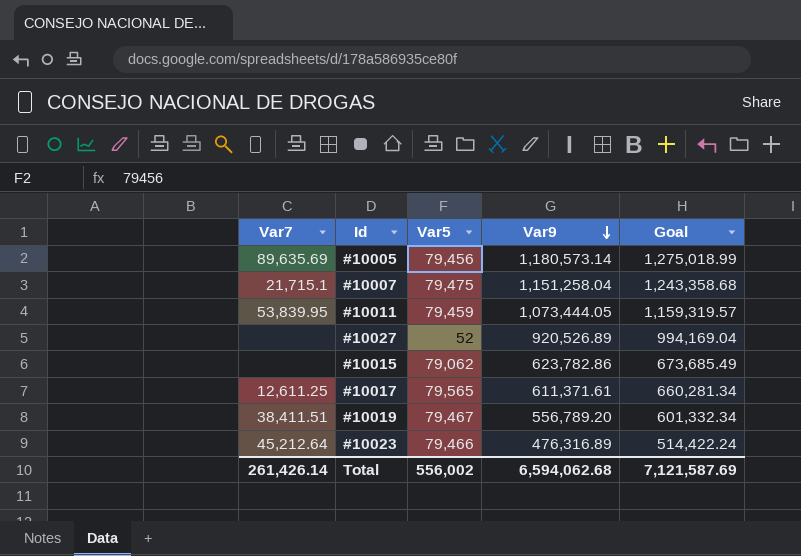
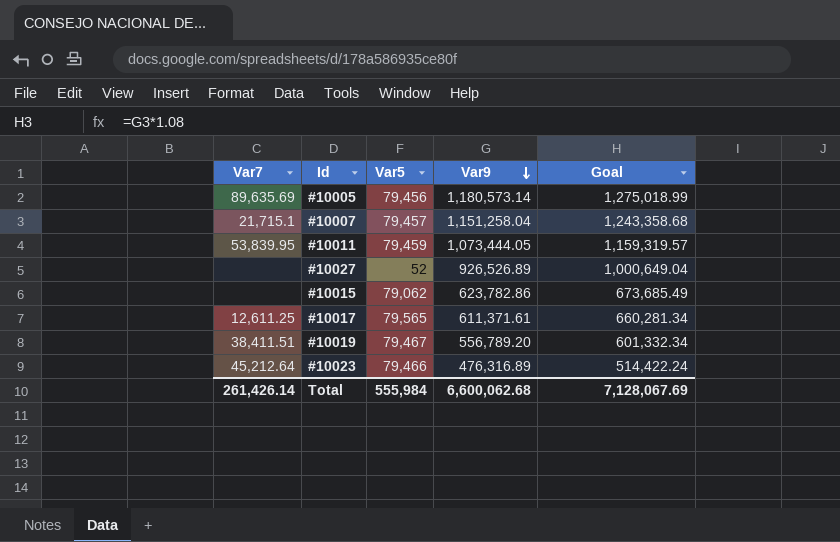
#10007 | Var5: 79,475 -> 79,457
#10027 | Var9: 920,526.89 -> 926,526.89
#10027 | Goal: 994,169.04 -> 1,000,649.04
Total | Var5: 556,002 -> 555,984
Total | Var9: 6,594,062.68 -> 6,600,062.68
Total | Goal: 7,121,587.69 -> 7,128,067.69

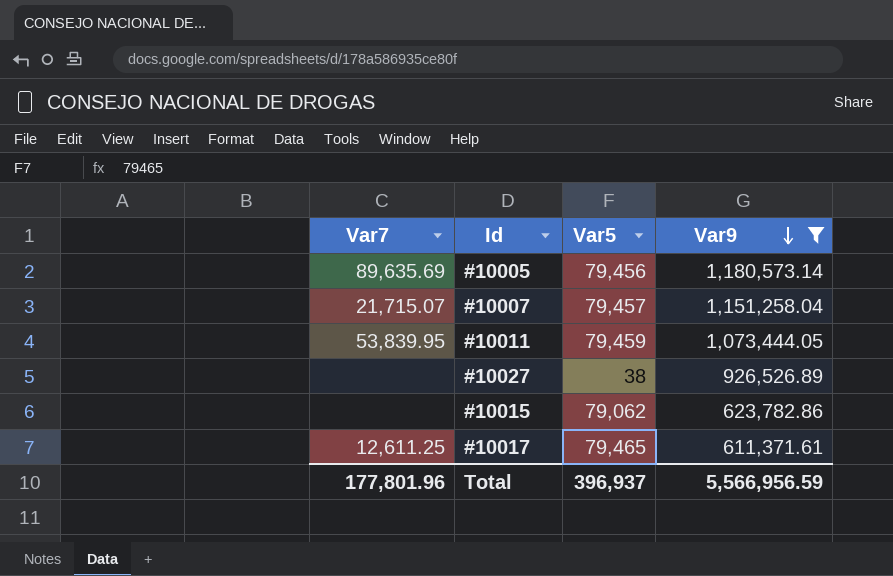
filter: none -> Var9 >= 611,371.61
column Goal | formula: [Var9] * 1.08 -> none
#10007 | Var7: 21,715.1 -> 21,715.07
#10027 | Var5: 52 -> 38
#10017 | Var5: 79,565 -> 79,465
Total | Var7: 261,426.14 -> 177,801.96
Total | Var5: 555,984 -> 396,937
Total | Var9: 6,600,062.68 -> 5,566,956.59

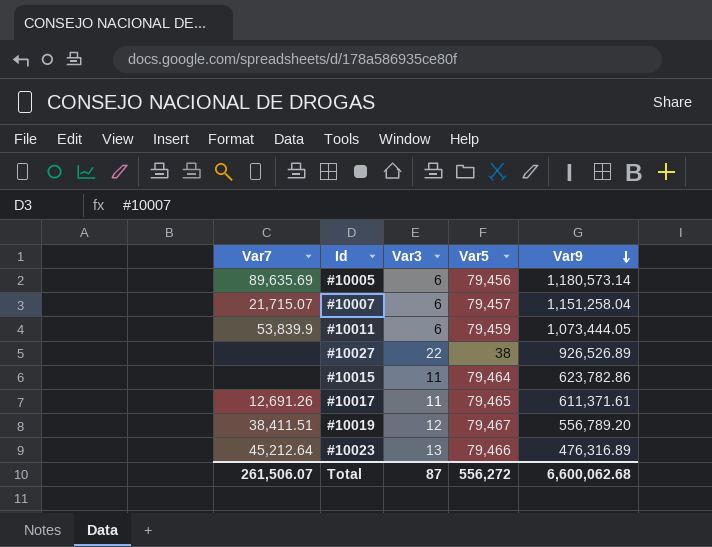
filter: Var9 >= 611,371.61 -> none
column Var3 | position: none -> 3
#10011 | Var7: 53,839.95 -> 53,839.9
#10015 | Var5: 79,062 -> 79,464
#10017 | Var7: 12,611.25 -> 12,691.26
Total | Var7: 177,801.96 -> 261,506.07
Total | Var5: 396,937 -> 556,272
Total | Var9: 5,566,956.59 -> 6,600,062.68

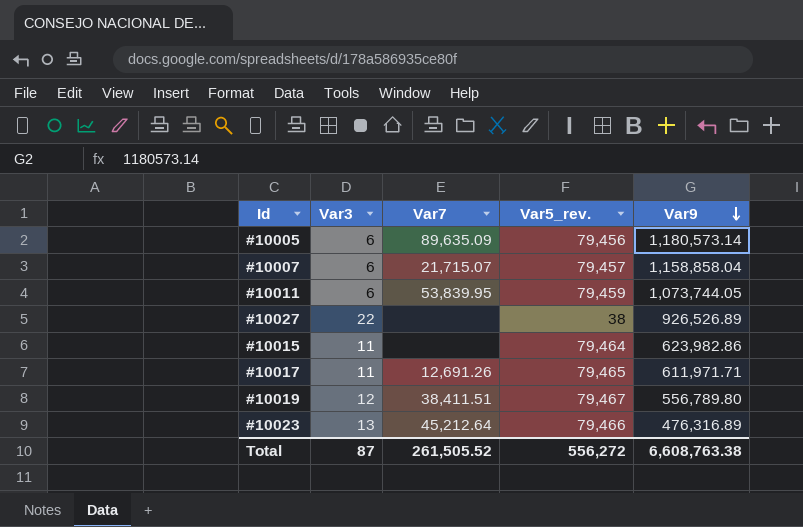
column Var7 | position: 1 -> 3
column name: Var5 -> Var5_rev.
#10005 | Var7: 89,635.69 -> 89,635.09
#10007 | Var9: 1,151,258.04 -> 1,158,858.04
#10011 | Var7: 53,839.9 -> 53,839.95
#10011 | Var9: 1,073,444.05 -> 1,073,744.05
#10015 | Var9: 623,782.86 -> 623,982.86
#10017 | Var9: 611,371.61 -> 611,971.71
#10019 | Var9: 556,789.20 -> 556,789.80
Total | Var7: 261,506.07 -> 261,505.52
Total | Var9: 6,600,062.68 -> 6,608,763.38

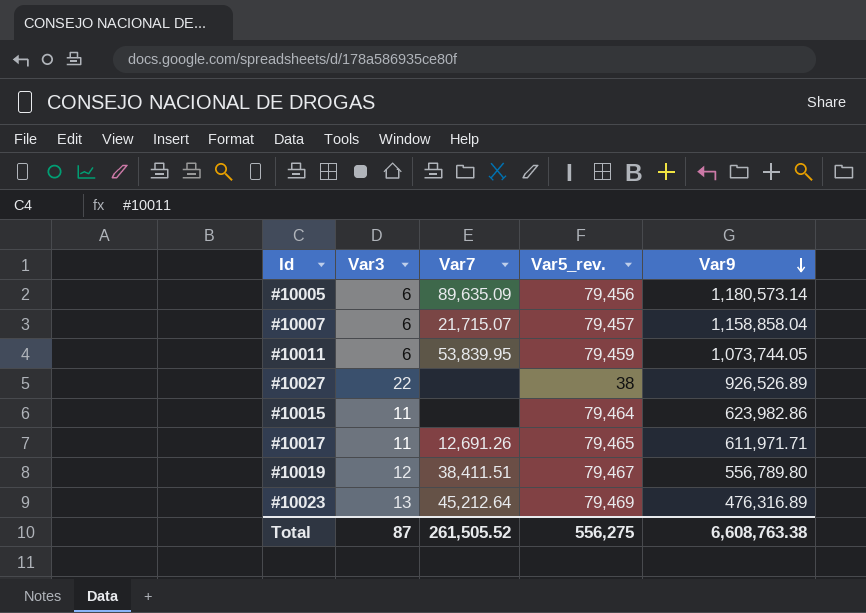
#10023 | Var5_rev.: 79,466 -> 79,469
Total | Var5_rev.: 556,272 -> 556,275

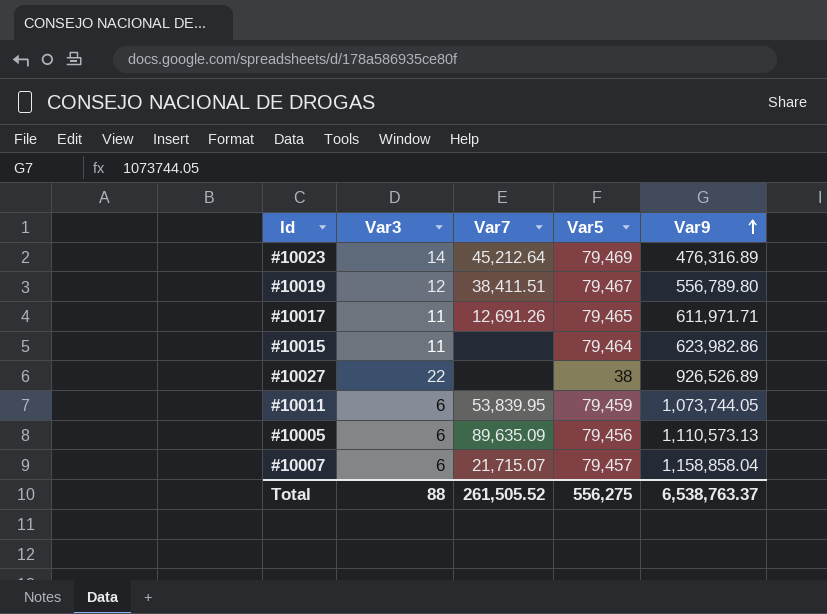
row order: Var9 descending -> Var9 ascending
column name: Var5_rev. -> Var5
#10023 | Var3: 13 -> 14
#10005 | Var9: 1,180,573.14 -> 1,110,573.13
Total | Var3: 87 -> 88
Total | Var9: 6,608,763.38 -> 6,538,763.37

